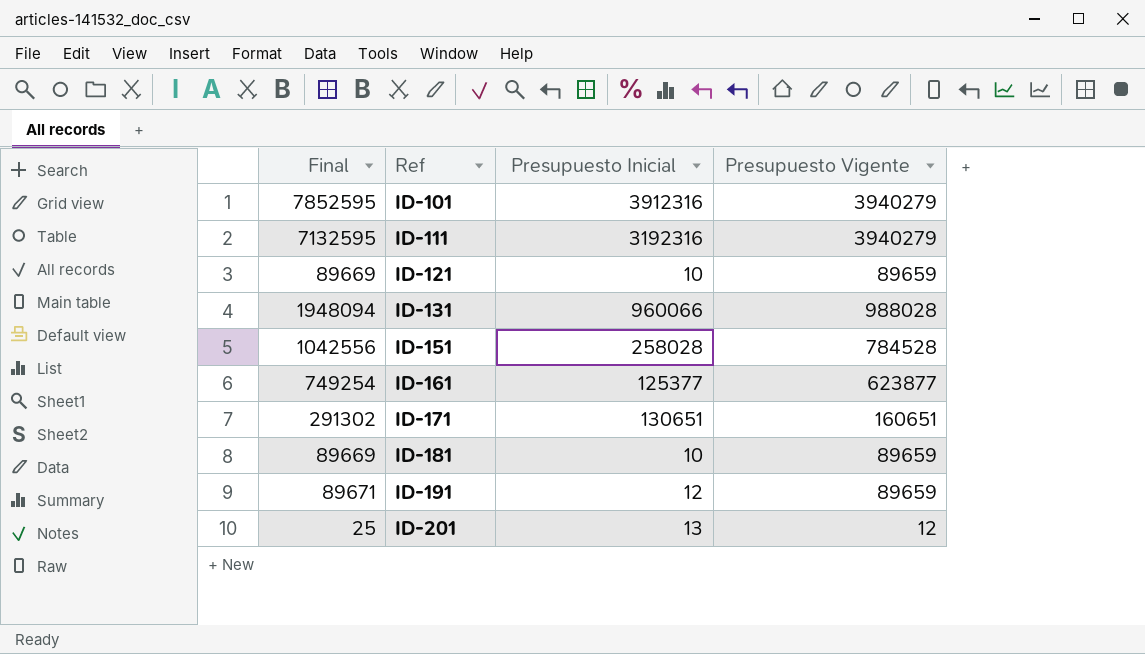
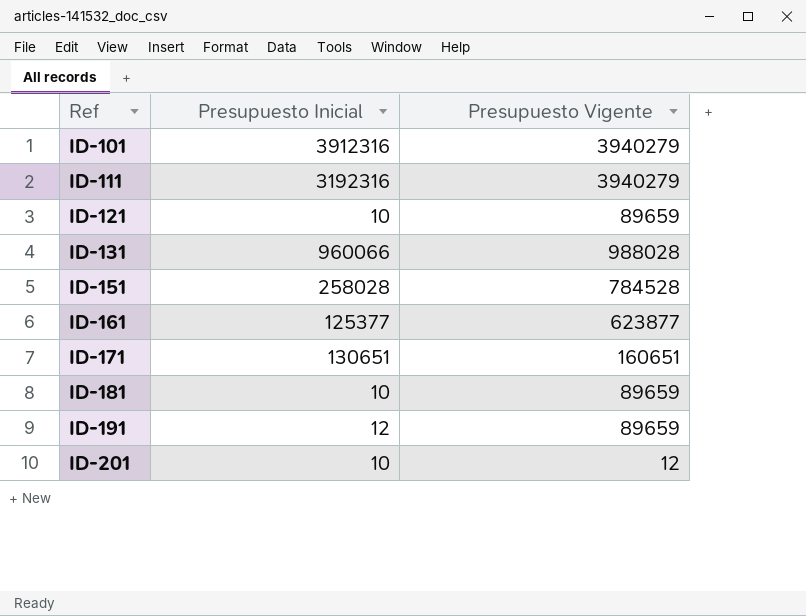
column Final | formula: [Presupuesto Inicial] + [Presupuesto Vigente] -> none
ID-201 | Presupuesto Inicial: 13 -> 10

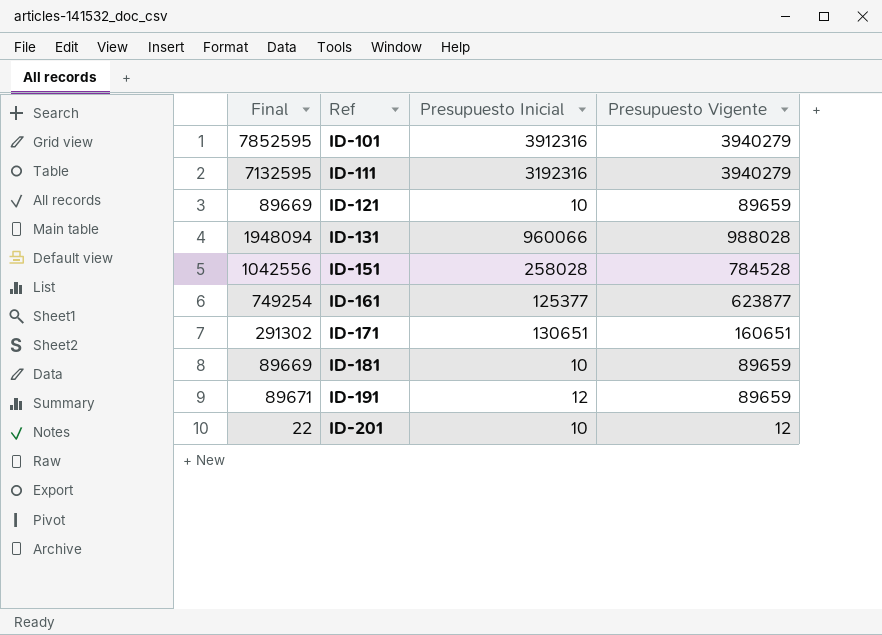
column Final | formula: none -> [Presupuesto Inicial] + [Presupuesto Vigente]

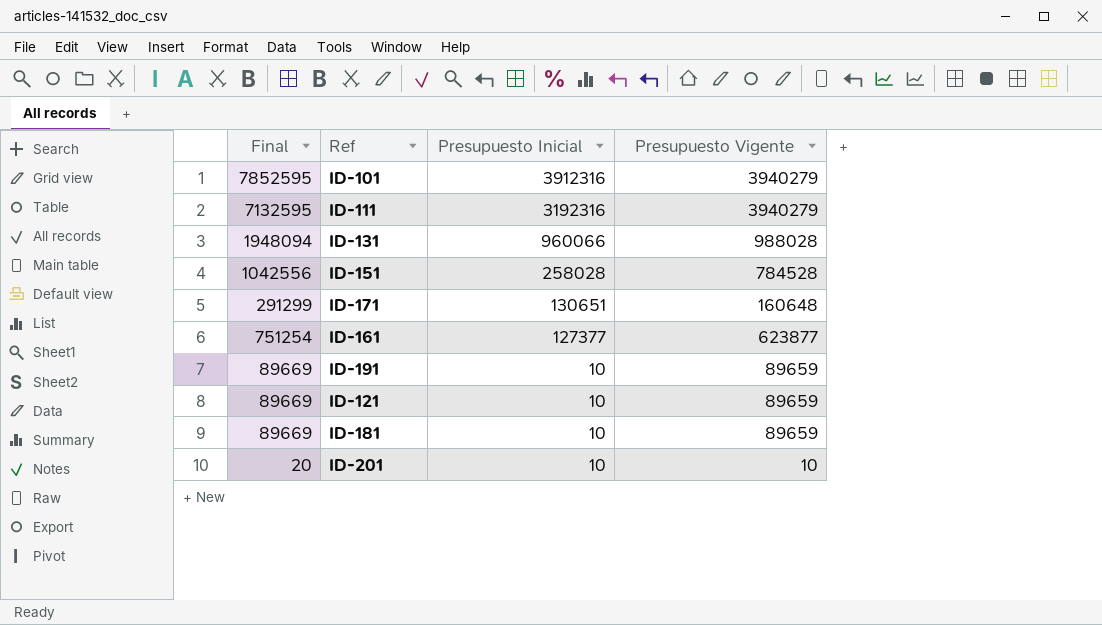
row order: Ref ascending -> Presupuesto Inicial descending
ID-171 | Final: 291302 -> 291299
ID-171 | Presupuesto Vigente: 160651 -> 160648
ID-161 | Final: 749254 -> 751254
ID-161 | Presupuesto Inicial: 125377 -> 127377
ID-191 | Final: 89671 -> 89669
ID-191 | Presupuesto Inicial: 12 -> 10
ID-201 | Final: 22 -> 20
ID-201 | Presupuesto Vigente: 12 -> 10

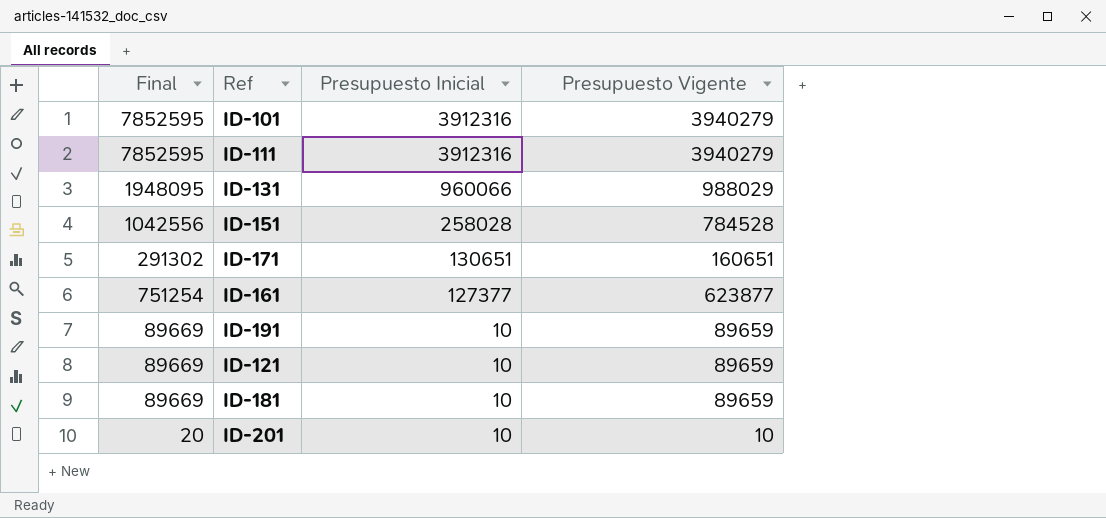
ID-111 | Final: 7132595 -> 7852595
ID-111 | Presupuesto Inicial: 3192316 -> 3912316
ID-131 | Final: 1948094 -> 1948095
ID-131 | Presupuesto Vigente: 988028 -> 988029
ID-171 | Final: 291299 -> 291302
ID-171 | Presupuesto Vigente: 160648 -> 160651

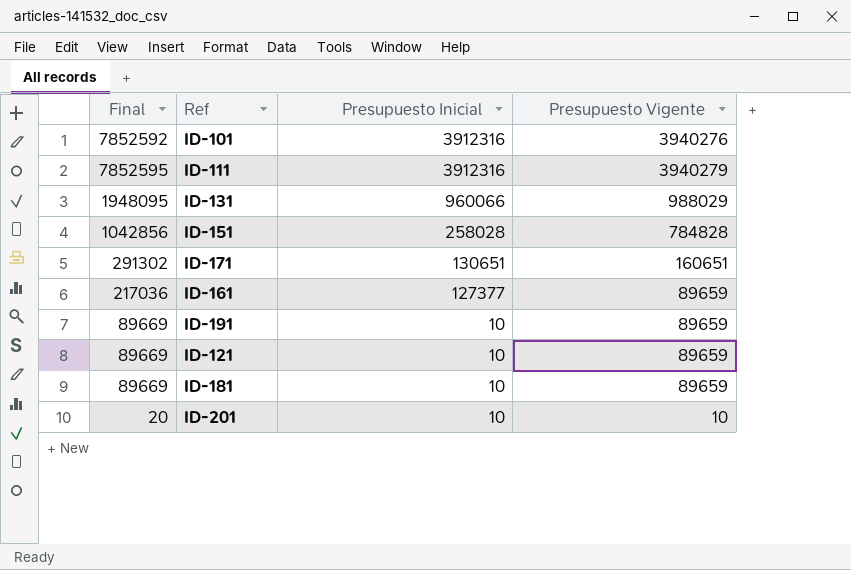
ID-101 | Final: 7852595 -> 7852592
ID-101 | Presupuesto Vigente: 3940279 -> 3940276
ID-151 | Final: 1042556 -> 1042856
ID-151 | Presupuesto Vigente: 784528 -> 784828
ID-161 | Final: 751254 -> 217036
ID-161 | Presupuesto Vigente: 623877 -> 89659

